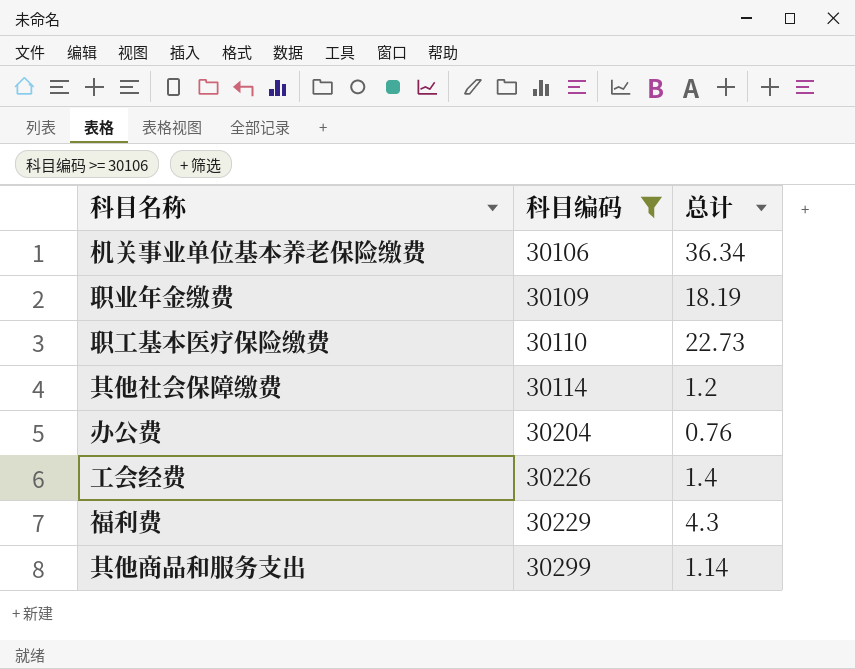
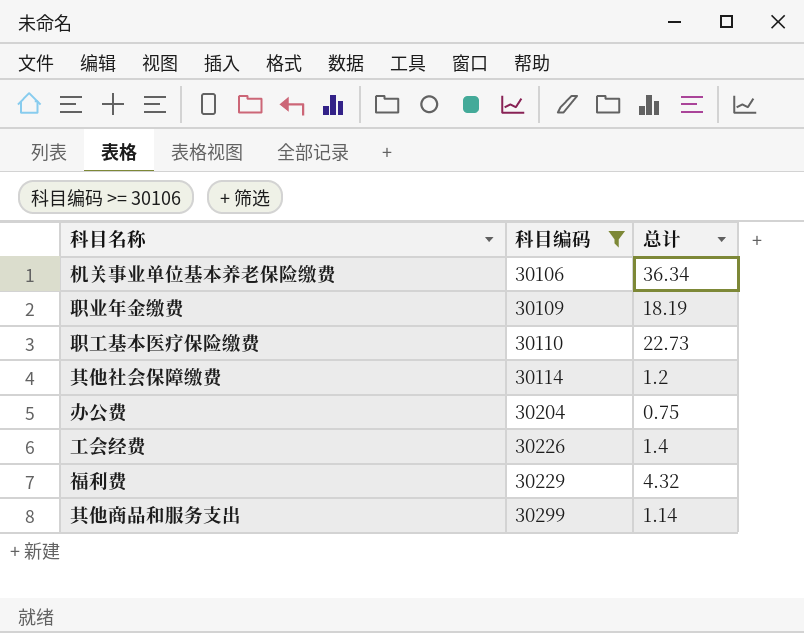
办公费 | 总计: 0.76 -> 0.75
福利费 | 总计: 4.3 -> 4.32

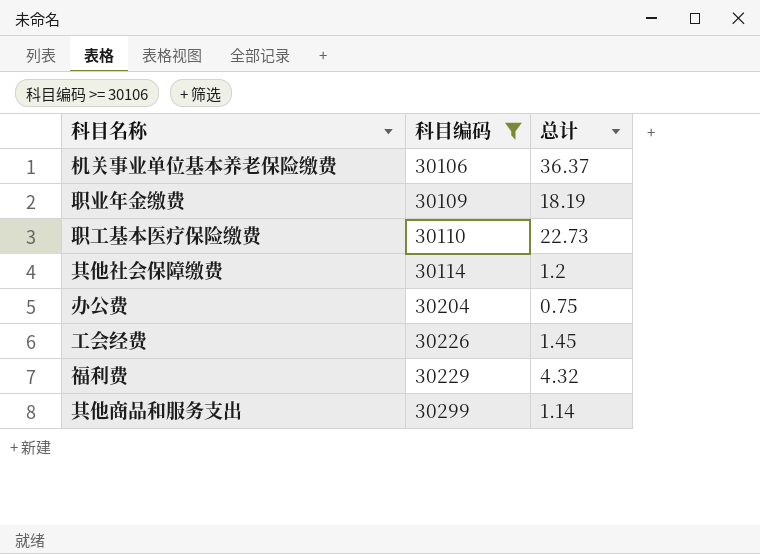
机关事业单位基本养老保险缴费 | 总计: 36.34 -> 36.37
工会经费 | 总计: 1.4 -> 1.45

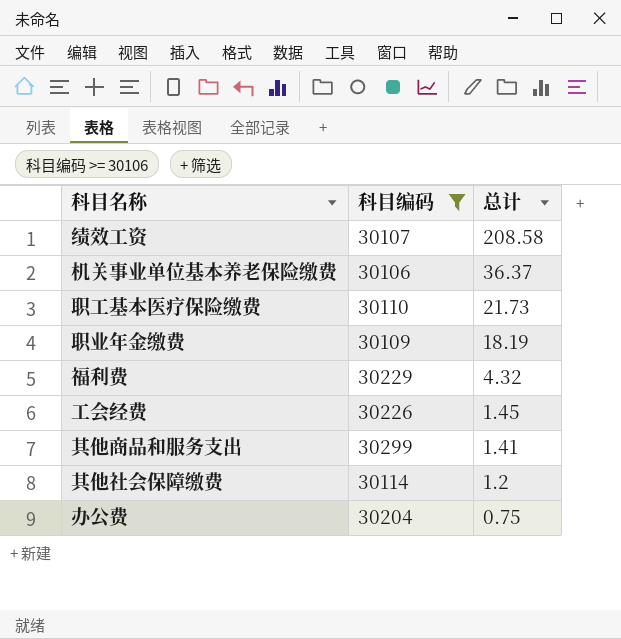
row order: 科目编码 ascending -> 总计 descending
row 绩效工资: none -> 30107 | 208.58
职工基本医疗保险缴费 | 总计: 22.73 -> 21.73
其他商品和服务支出 | 总计: 1.14 -> 1.41

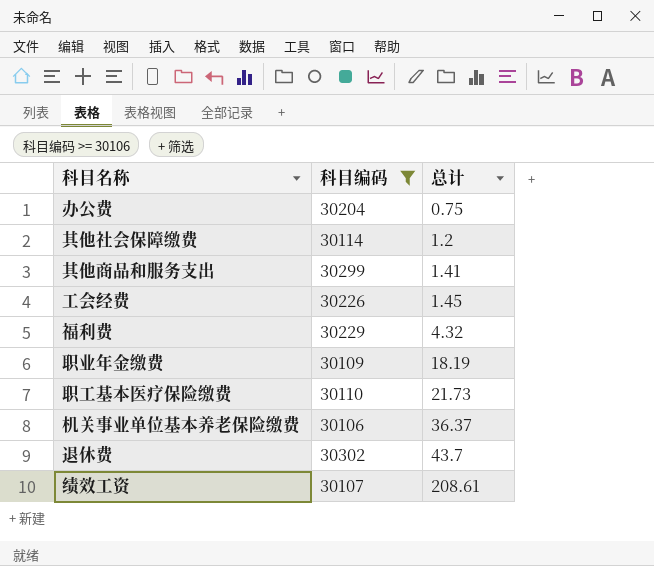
row order: 总计 descending -> 总计 ascending
row 退休费: none -> 30302 | 43.7
绩效工资 | 总计: 208.58 -> 208.61

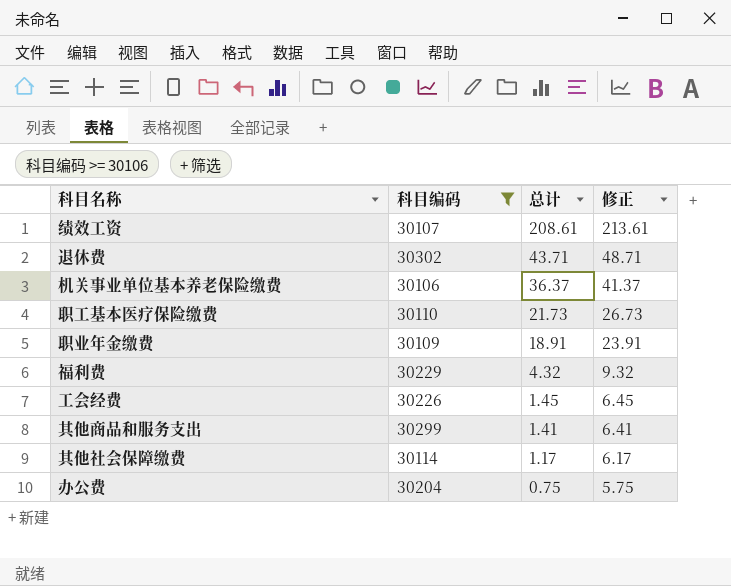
row order: 总计 ascending -> 总计 descending
column 修正 | formula: none -> [总计] + 5
退休费 | 总计: 43.7 -> 43.71
职业年金缴费 | 总计: 18.19 -> 18.91
其他社会保障缴费 | 总计: 1.2 -> 1.17

